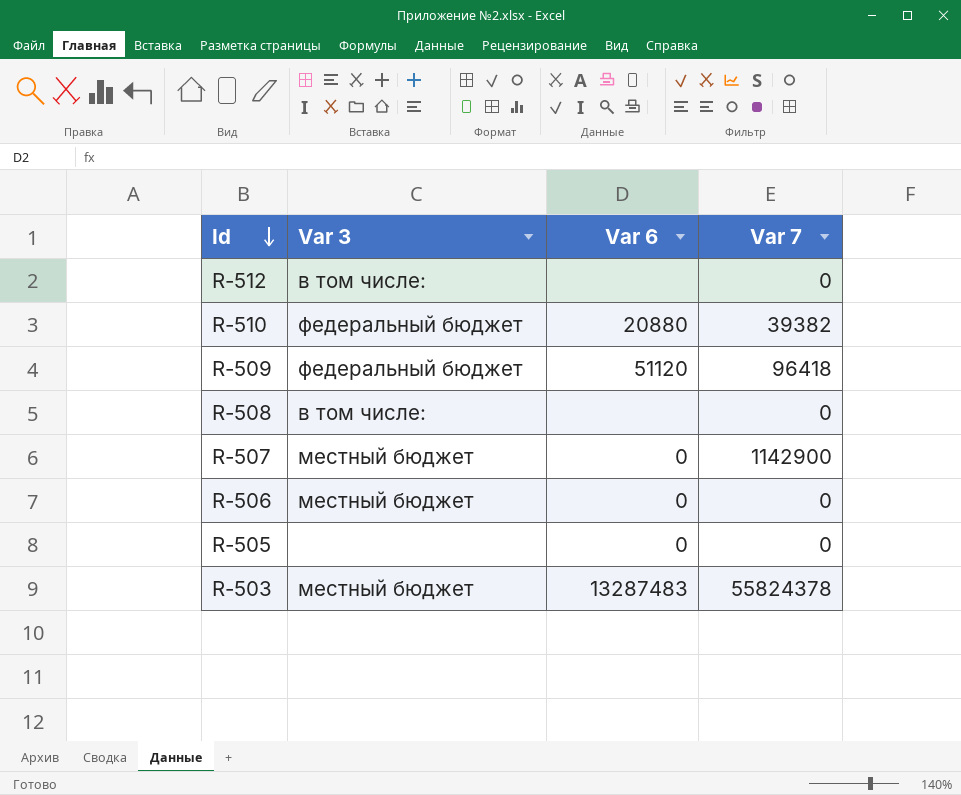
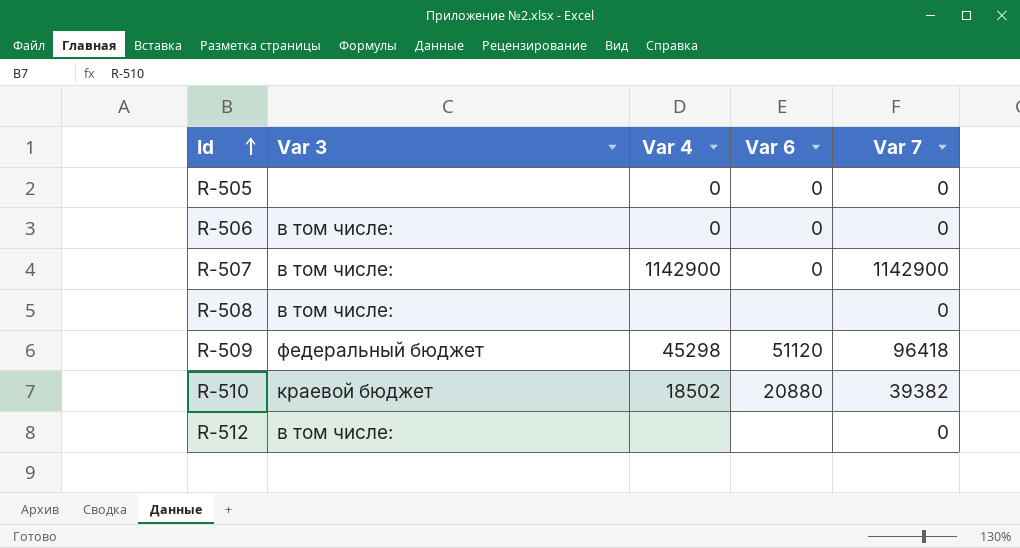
row order: Id descending -> Id ascending
column Var 4 | position: none -> 3
row R-503: местный бюджет | 13287483 | 55824378 -> none
R-506 | Var 3: местный бюджет -> в том числе:
R-507 | Var 3: местный бюджет -> в том числе:
R-510 | Var 3: федеральный бюджет -> краевой бюджет

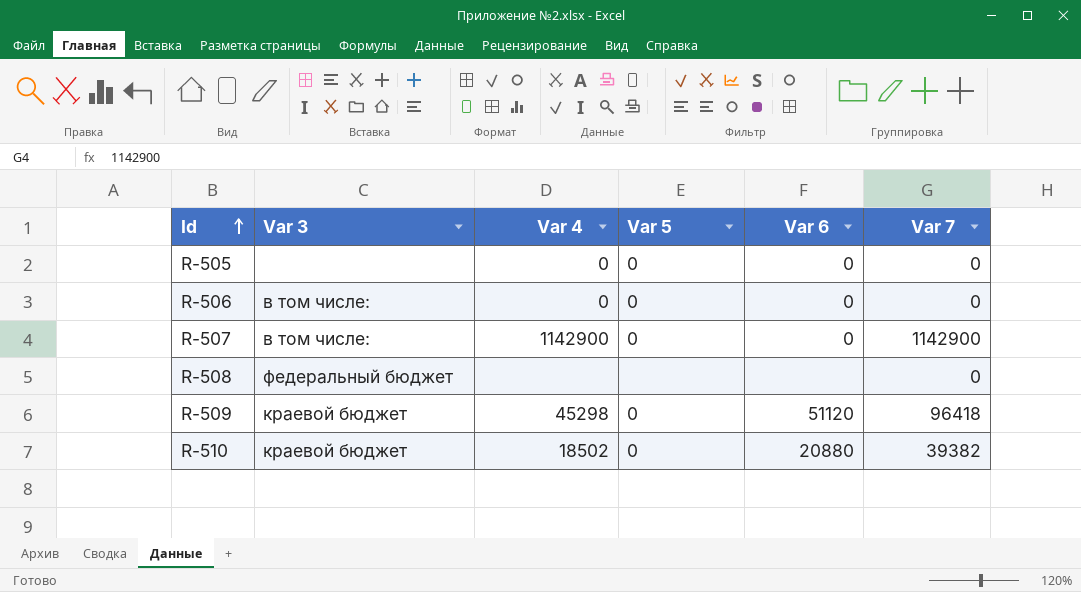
column Var 5 | position: none -> 4
row R-512: в том числе: | none | none | 0 -> none
R-508 | Var 3: в том числе: -> федеральный бюджет
R-509 | Var 3: федеральный бюджет -> краевой бюджет

